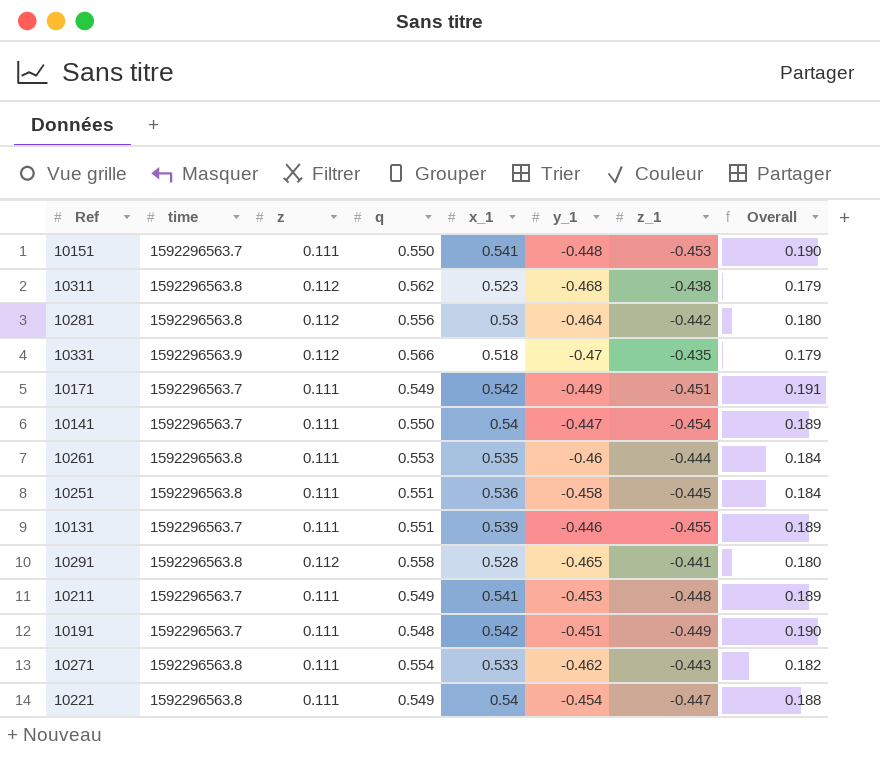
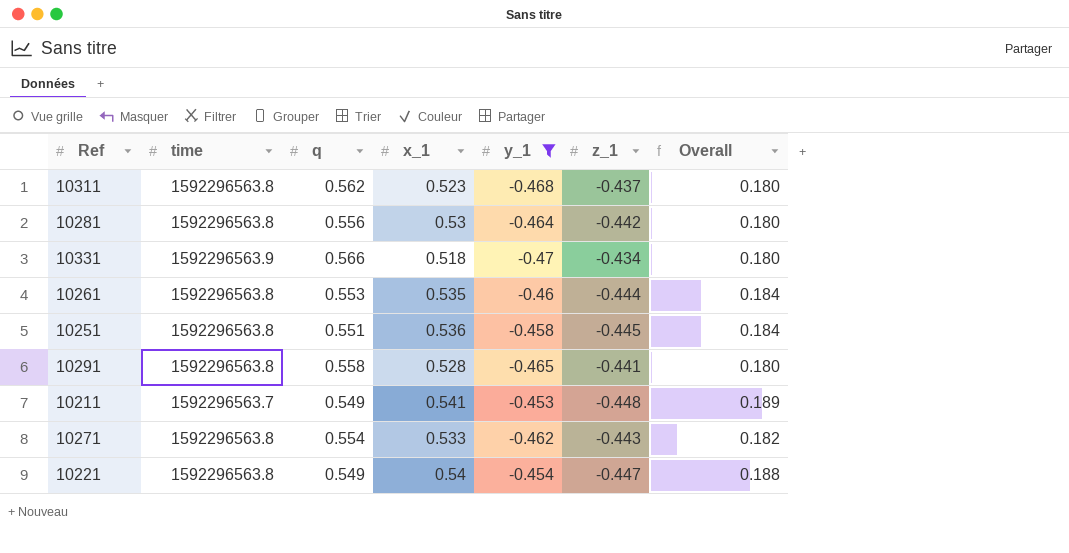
filter: none -> y_1 <= -0.453
column z | position: 3 -> none
10311 | z_1: -0.438 -> -0.437
10311 | Overall: 0.179 -> 0.180
10331 | z_1: -0.435 -> -0.434
10331 | Overall: 0.179 -> 0.180

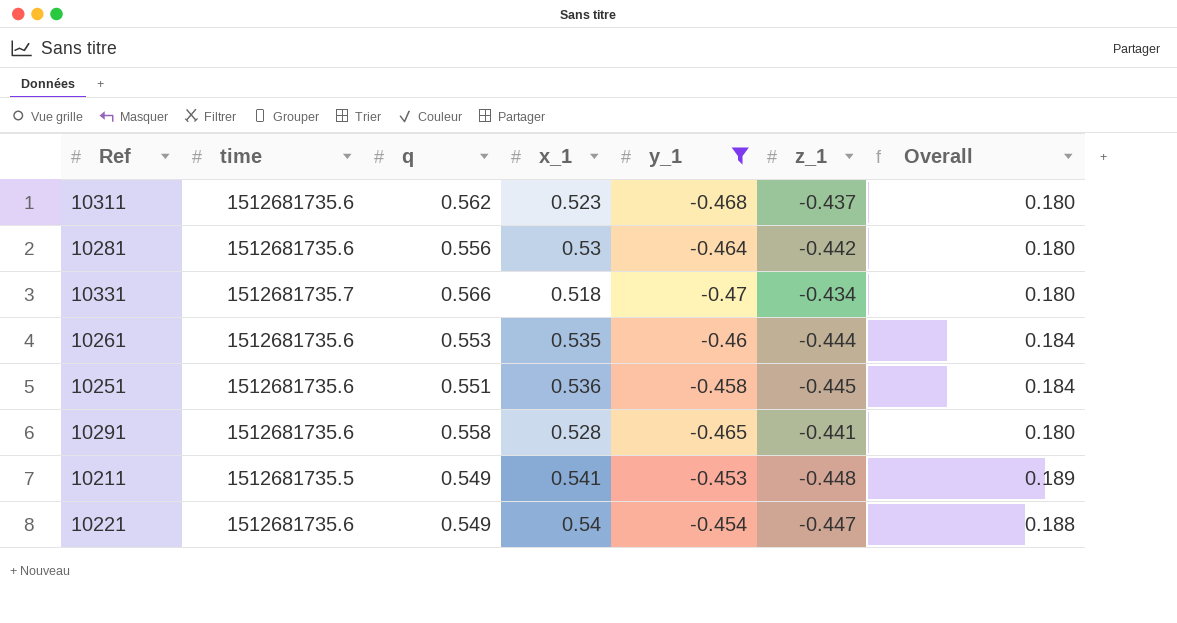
row 10271: 1592296563.8 | 0.554 | 0.533 | -0.462 | -0.443 | 0.182 -> none
10311 | time: 1592296563.8 -> 1512681735.6
10281 | time: 1592296563.8 -> 1512681735.6
10331 | time: 1592296563.9 -> 1512681735.7
10261 | time: 1592296563.8 -> 1512681735.6
10251 | time: 1592296563.8 -> 1512681735.6
10291 | time: 1592296563.8 -> 1512681735.6
10211 | time: 1592296563.7 -> 1512681735.5
10221 | time: 1592296563.8 -> 1512681735.6

